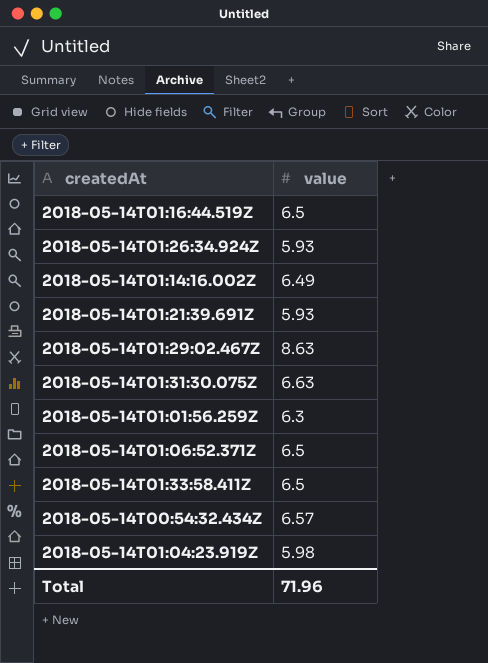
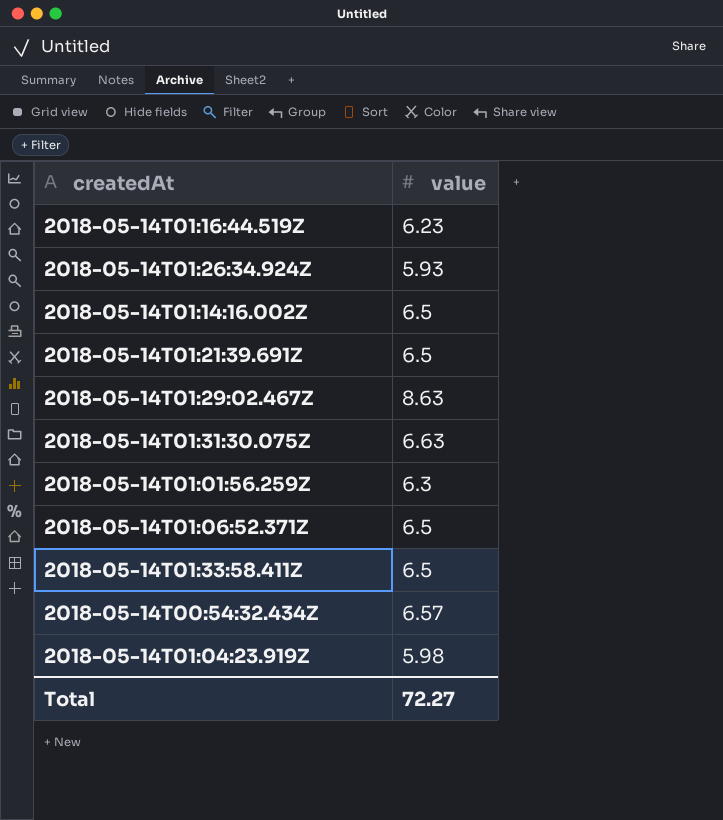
2018-05-14T01:16:44.519Z | value: 6.5 -> 6.23
2018-05-14T01:14:16.002Z | value: 6.49 -> 6.5
2018-05-14T01:21:39.691Z | value: 5.93 -> 6.5
Total | value: 71.96 -> 72.27

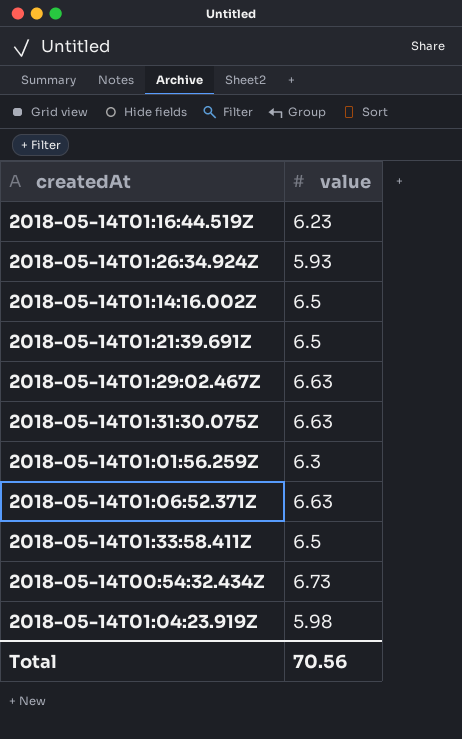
2018-05-14T01:29:02.467Z | value: 8.63 -> 6.63
2018-05-14T01:06:52.371Z | value: 6.5 -> 6.63
2018-05-14T00:54:32.434Z | value: 6.57 -> 6.73
Total | value: 72.27 -> 70.56

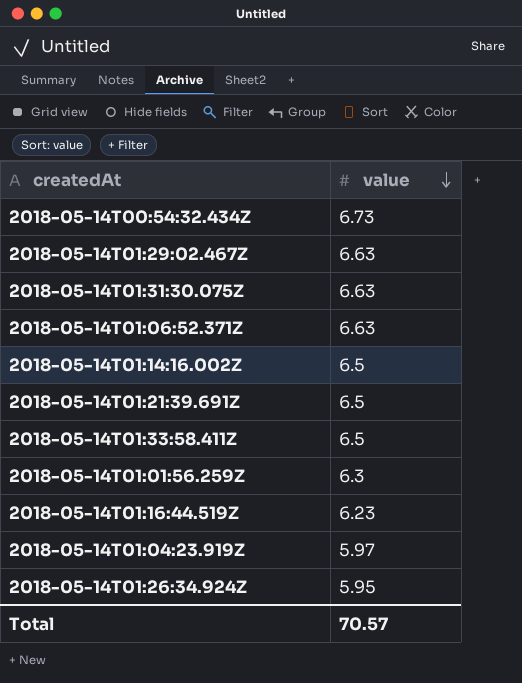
row order: none -> value descending
2018-05-14T01:04:23.919Z | value: 5.98 -> 5.97
2018-05-14T01:26:34.924Z | value: 5.93 -> 5.95
Total | value: 70.56 -> 70.57

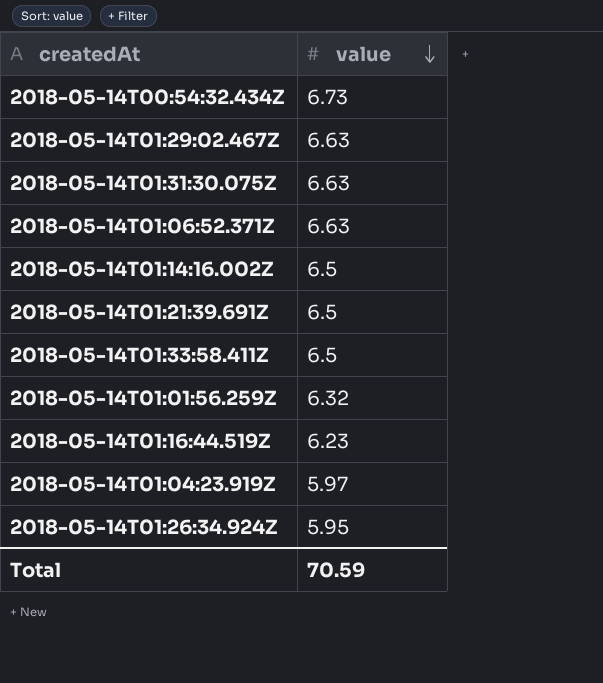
2018-05-14T01:01:56.259Z | value: 6.3 -> 6.32
Total | value: 70.57 -> 70.59

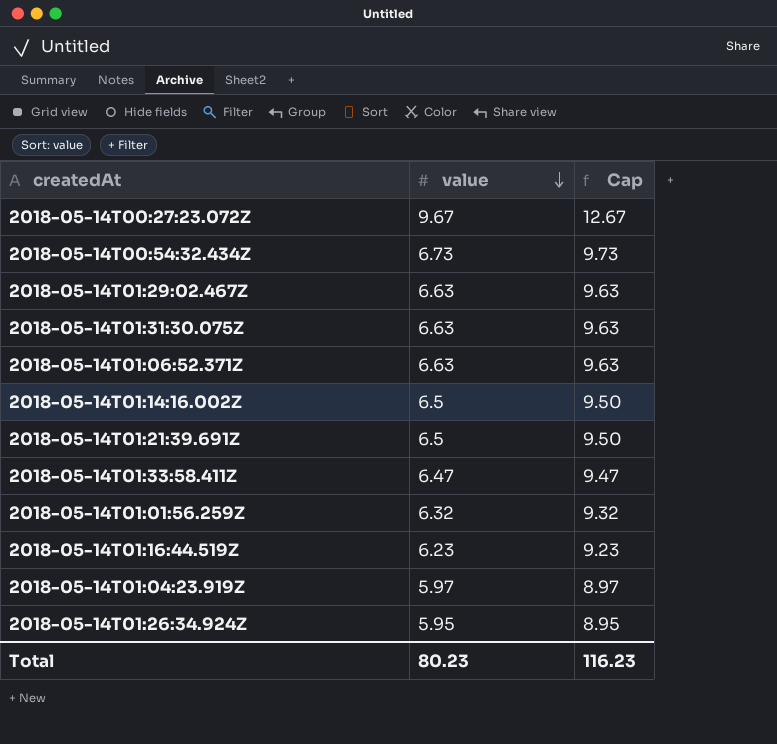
column Cap | formula: none -> [value] + 3
row 2018-05-14T00:27:23.072Z: none -> 9.67 | 12.67
2018-05-14T01:33:58.411Z | value: 6.5 -> 6.47
Total | value: 70.59 -> 80.23

